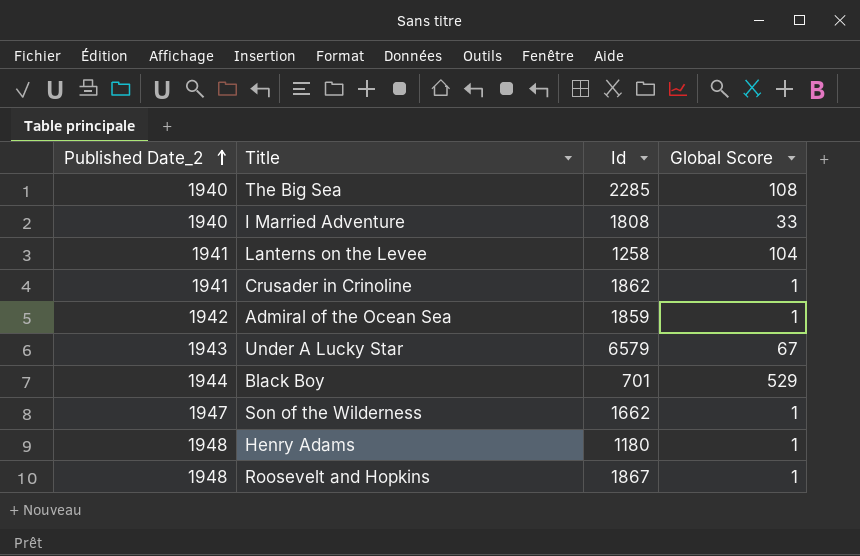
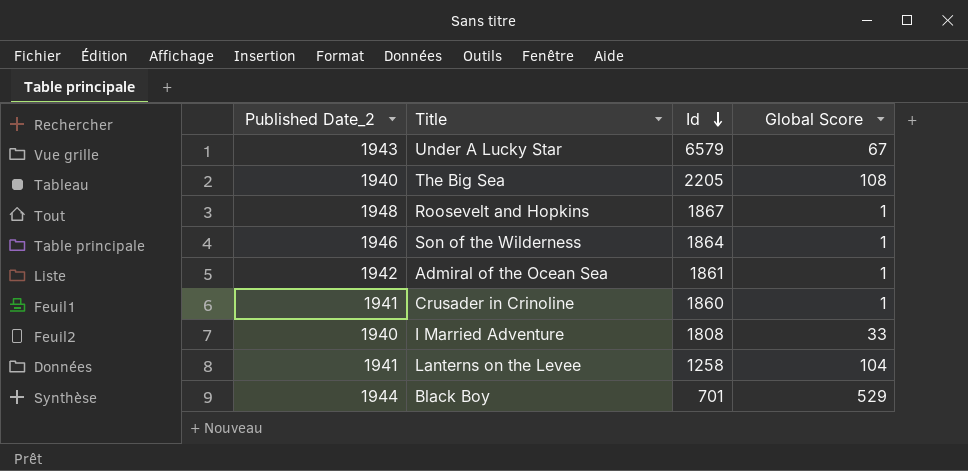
row order: Published Date_2 ascending -> Id descending
row Henry Adams: 1948 | 1180 | 1 -> none
The Big Sea | Id: 2285 -> 2205
Son of the Wilderness | Published Date_2: 1947 -> 1946
Son of the Wilderness | Id: 1662 -> 1864
Admiral of the Ocean Sea | Id: 1859 -> 1861
Crusader in Crinoline | Id: 1862 -> 1860

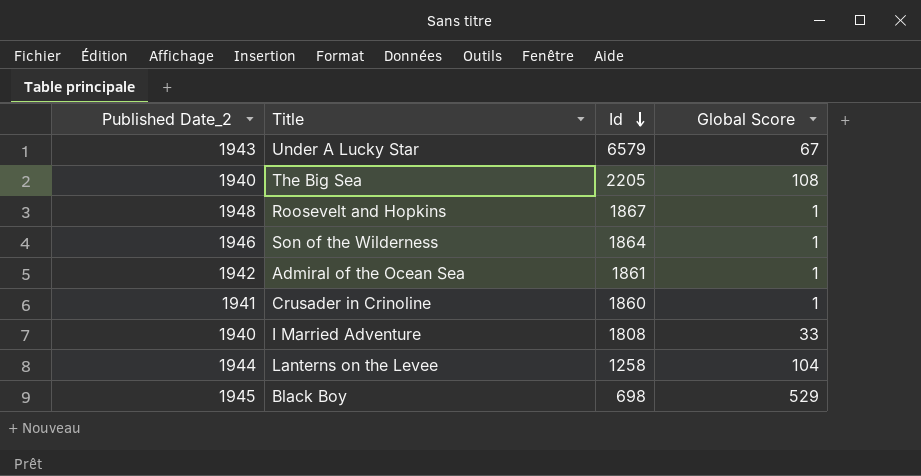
Lanterns on the Levee | Published Date_2: 1941 -> 1944
Black Boy | Published Date_2: 1944 -> 1945
Black Boy | Id: 701 -> 698

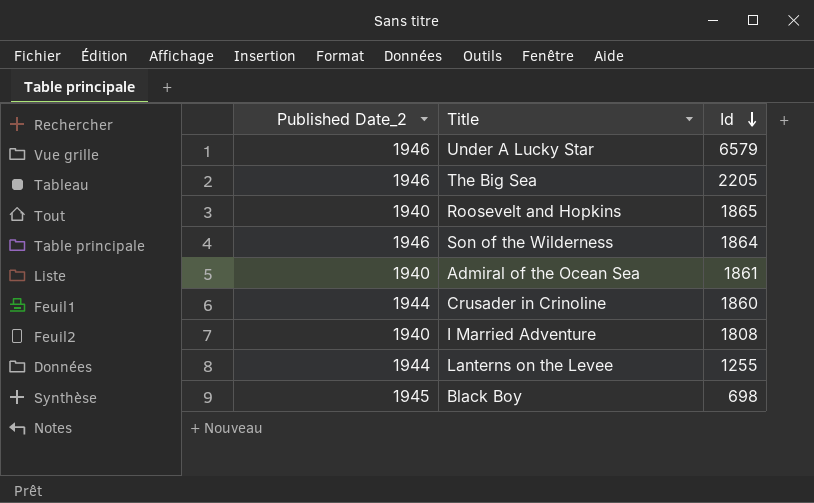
column Global Score | position: 4 -> none
Under A Lucky Star | Published Date_2: 1943 -> 1946
The Big Sea | Published Date_2: 1940 -> 1946
Roosevelt and Hopkins | Published Date_2: 1948 -> 1940
Roosevelt and Hopkins | Id: 1867 -> 1865
Admiral of the Ocean Sea | Published Date_2: 1942 -> 1940
Crusader in Crinoline | Published Date_2: 1941 -> 1944
Lanterns on the Levee | Id: 1258 -> 1255

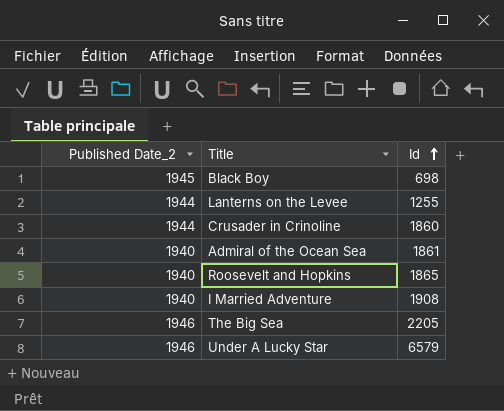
row order: Id descending -> Id ascending
row Son of the Wilderness: 1946 | 1864 -> none
I Married Adventure | Id: 1808 -> 1908

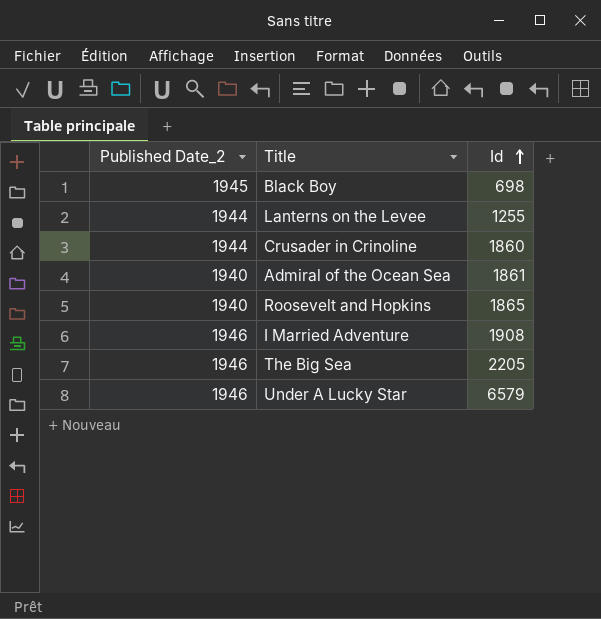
I Married Adventure | Published Date_2: 1940 -> 1946

